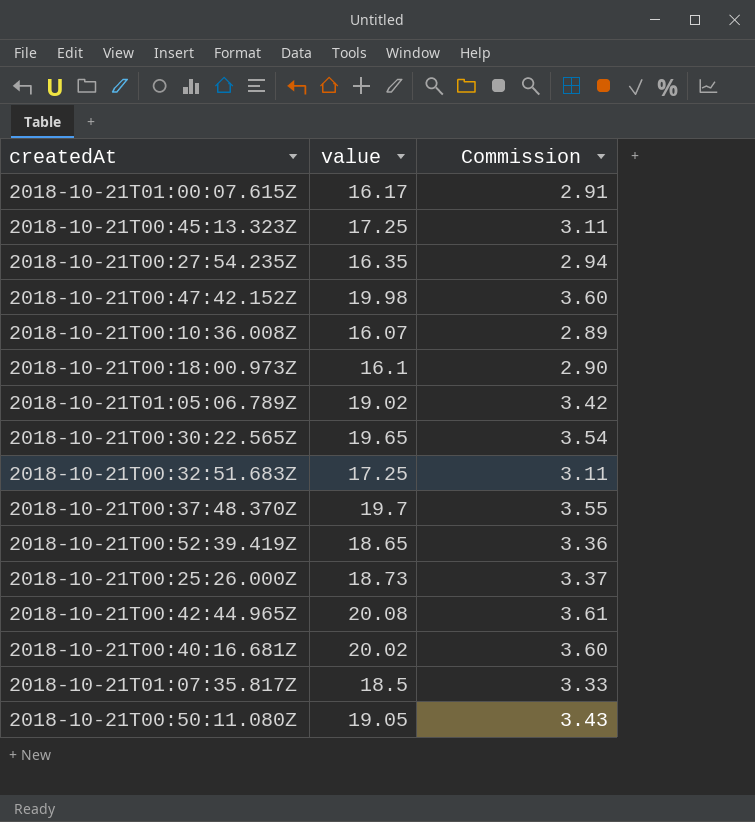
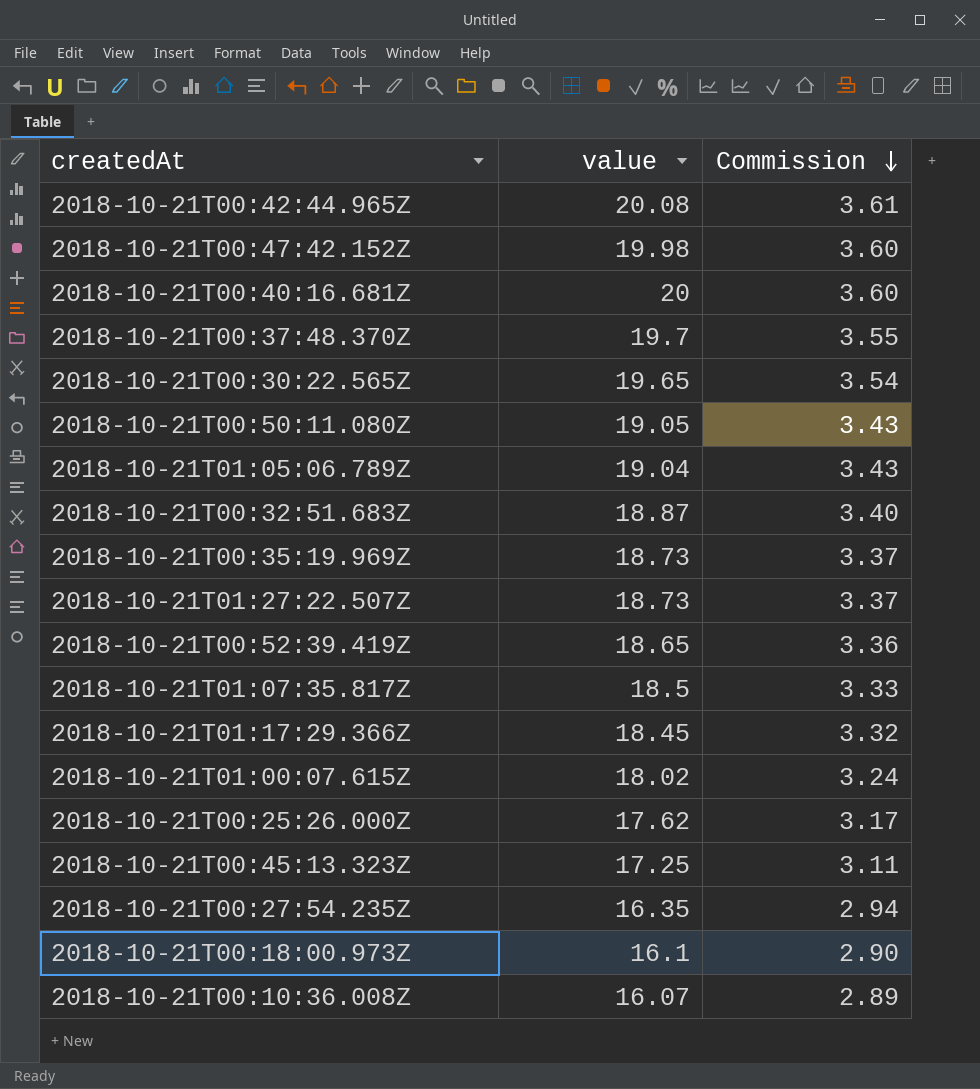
row order: none -> Commission descending
2018-10-21T00:40:16.681Z | value: 20.02 -> 20
2018-10-21T01:05:06.789Z | value: 19.02 -> 19.04
2018-10-21T01:05:06.789Z | Commission: 3.42 -> 3.43
2018-10-21T00:32:51.683Z | value: 17.25 -> 18.87
2018-10-21T00:32:51.683Z | Commission: 3.11 -> 3.40
row 2018-10-21T00:35:19.969Z: none -> 18.73 | 3.37
row 2018-10-21T01:27:22.507Z: none -> 18.73 | 3.37
row 2018-10-21T01:17:29.366Z: none -> 18.45 | 3.32
2018-10-21T01:00:07.615Z | value: 16.17 -> 18.02
2018-10-21T01:00:07.615Z | Commission: 2.91 -> 3.24
2018-10-21T00:25:26.000Z | value: 18.73 -> 17.62
2018-10-21T00:25:26.000Z | Commission: 3.37 -> 3.17

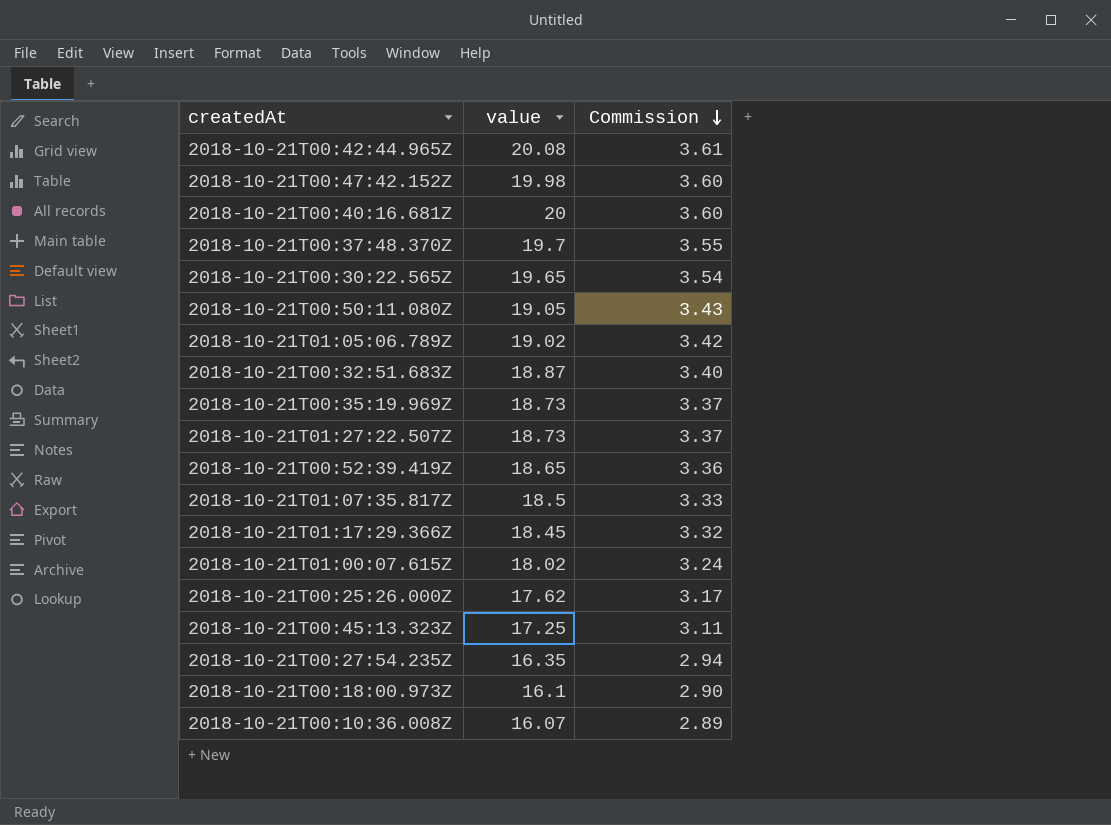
2018-10-21T01:05:06.789Z | value: 19.04 -> 19.02
2018-10-21T01:05:06.789Z | Commission: 3.43 -> 3.42

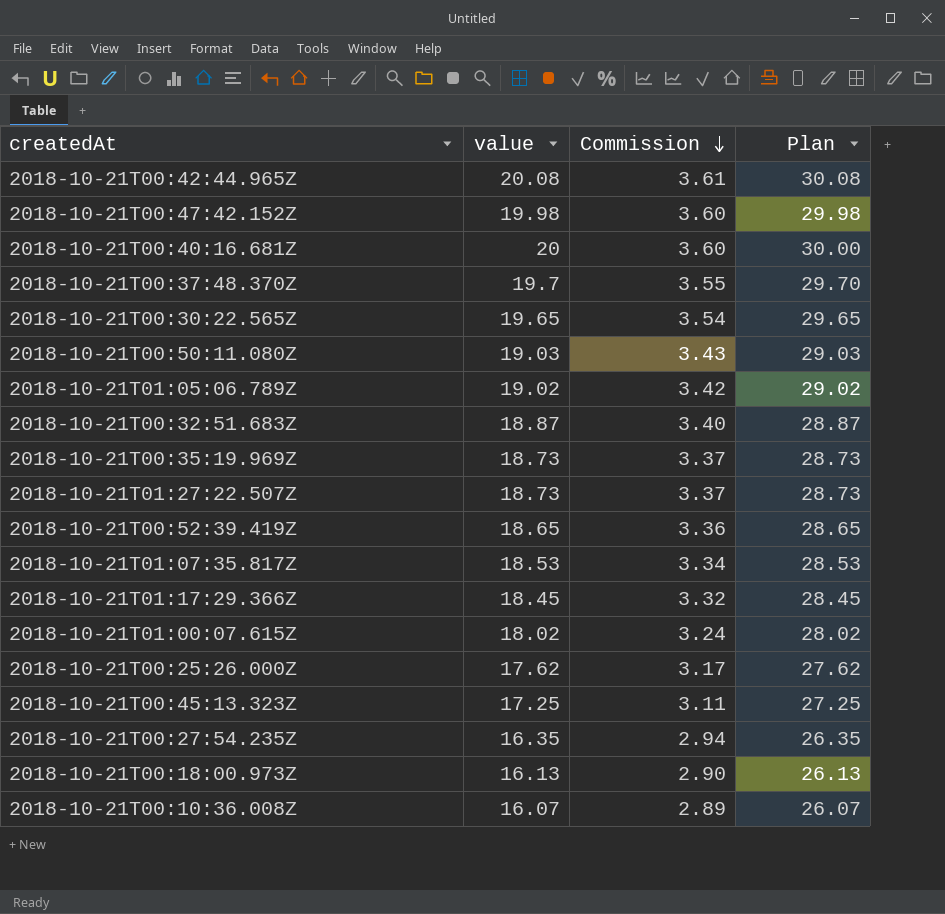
column Plan | formula: none -> [value] + 10
2018-10-21T00:50:11.080Z | value: 19.05 -> 19.03
2018-10-21T01:07:35.817Z | value: 18.5 -> 18.53
2018-10-21T01:07:35.817Z | Commission: 3.33 -> 3.34
2018-10-21T00:18:00.973Z | value: 16.1 -> 16.13

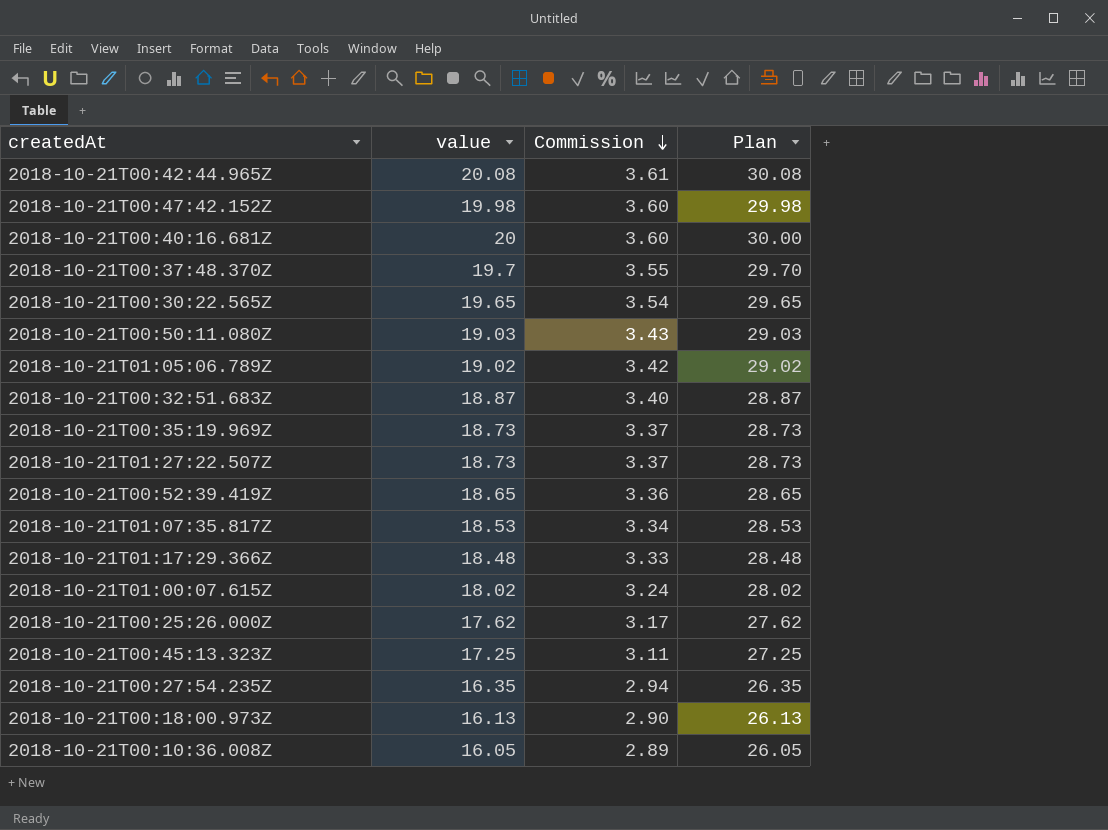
2018-10-21T01:17:29.366Z | value: 18.45 -> 18.48
2018-10-21T01:17:29.366Z | Commission: 3.32 -> 3.33
2018-10-21T01:17:29.366Z | Plan: 28.45 -> 28.48
2018-10-21T00:10:36.008Z | value: 16.07 -> 16.05
2018-10-21T00:10:36.008Z | Plan: 26.07 -> 26.05

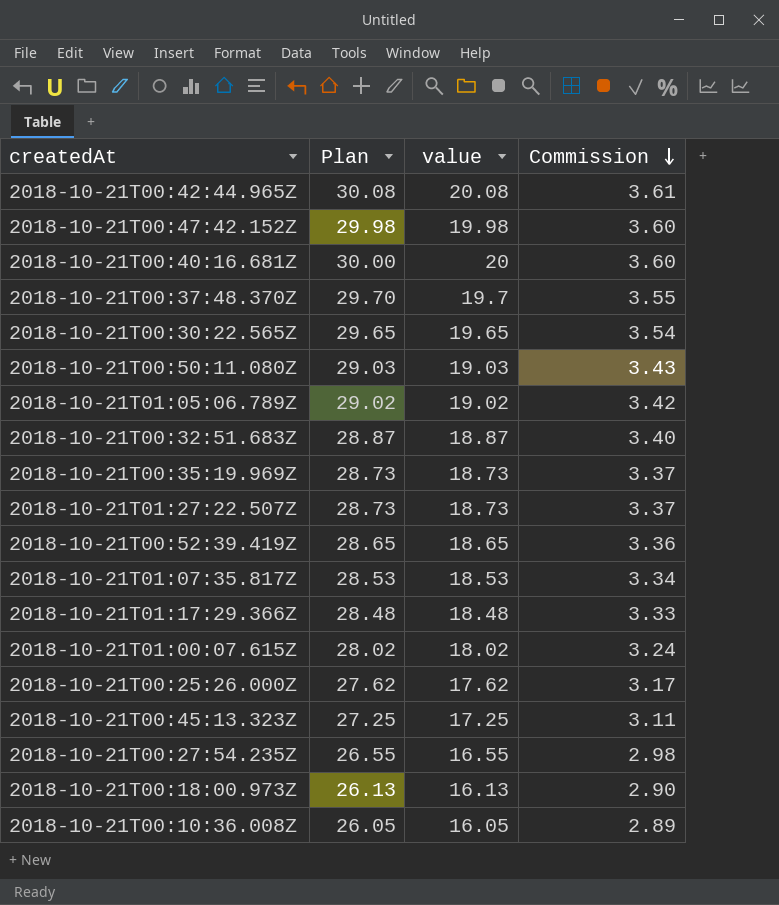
column Plan | position: 4 -> 2
2018-10-21T00:27:54.235Z | Plan: 26.35 -> 26.55
2018-10-21T00:27:54.235Z | value: 16.35 -> 16.55
2018-10-21T00:27:54.235Z | Commission: 2.94 -> 2.98

